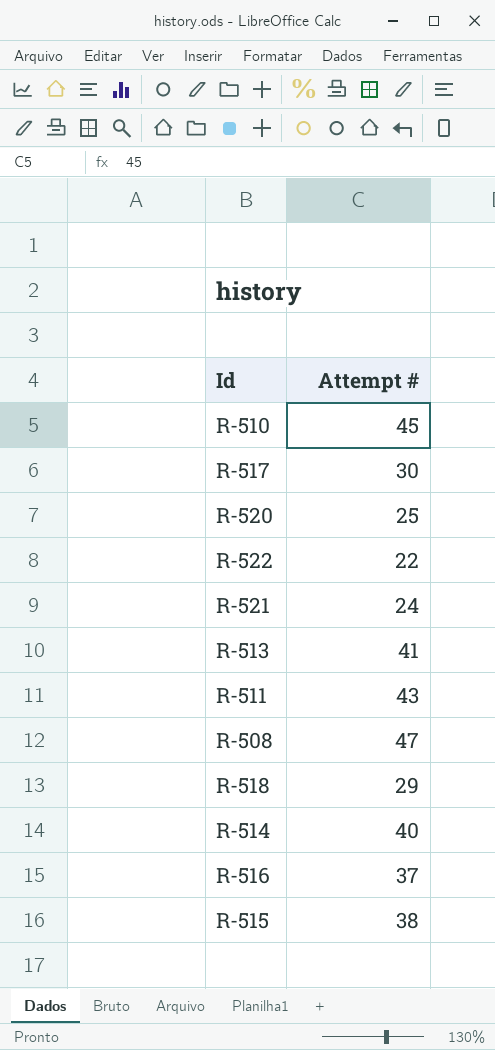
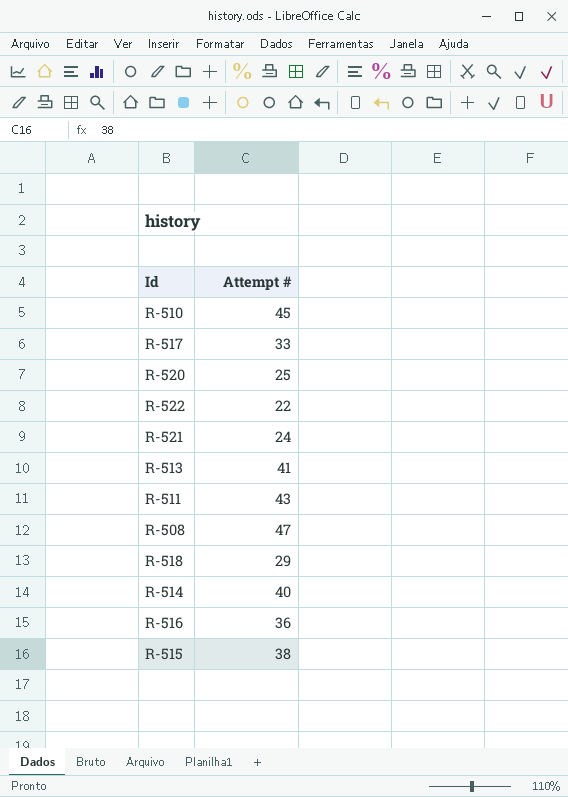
R-517 | Attempt #: 30 -> 33
R-516 | Attempt #: 37 -> 36

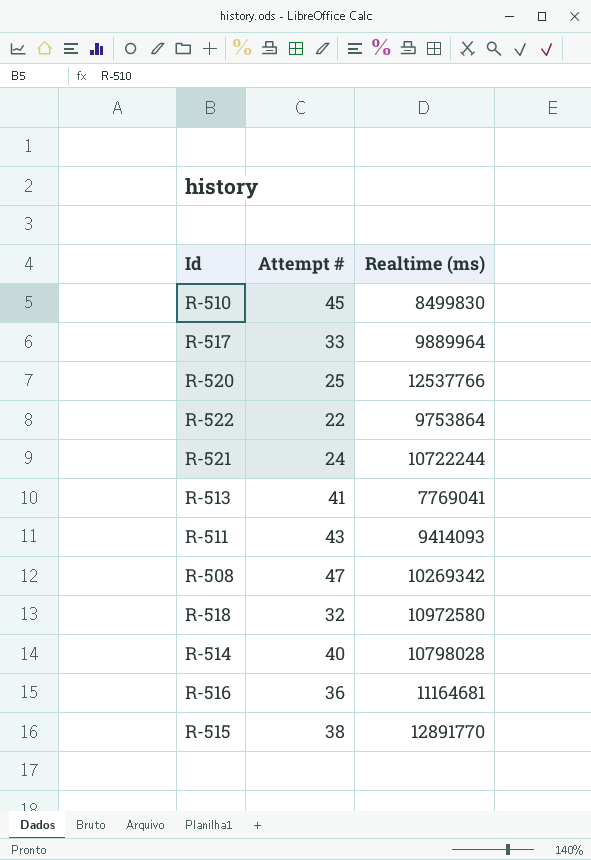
column Realtime (ms) | position: none -> 3
R-518 | Attempt #: 29 -> 32

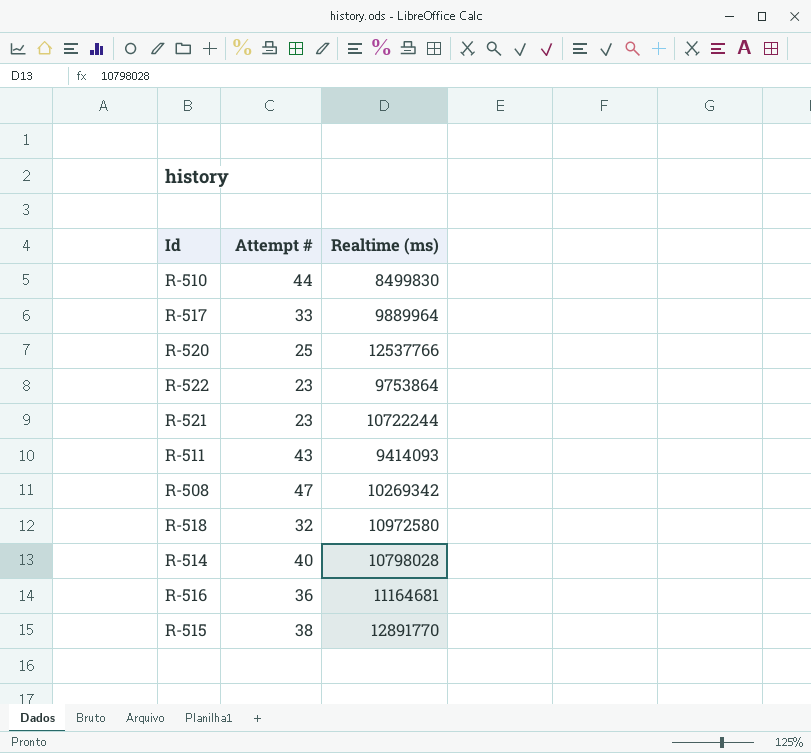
row R-513: 41 | 7769041 -> none
R-510 | Attempt #: 45 -> 44
R-522 | Attempt #: 22 -> 23
R-521 | Attempt #: 24 -> 23

